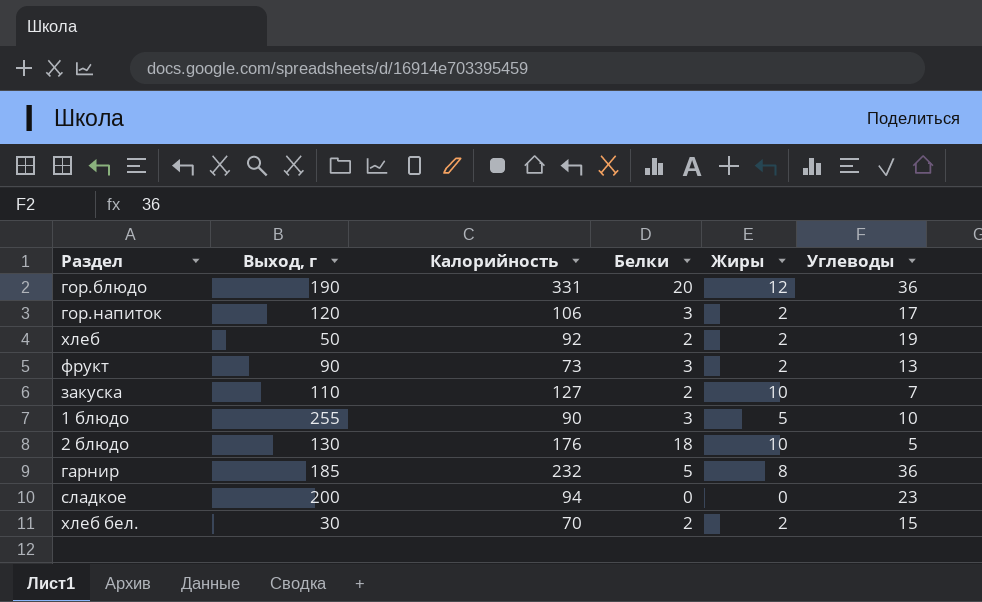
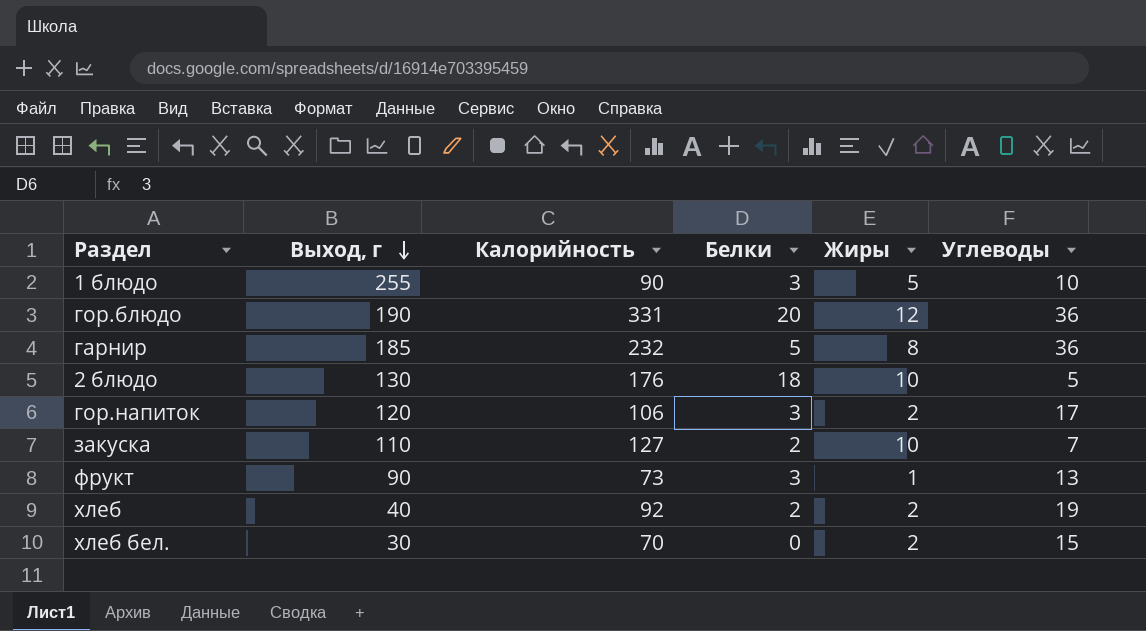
row order: none -> Выход, г descending
row сладкое: 200 | 94 | 0 | 0 | 23 -> none
фрукт | Жиры: 2 -> 1
хлеб | Выход, г: 50 -> 40
хлеб бел. | Белки: 2 -> 0

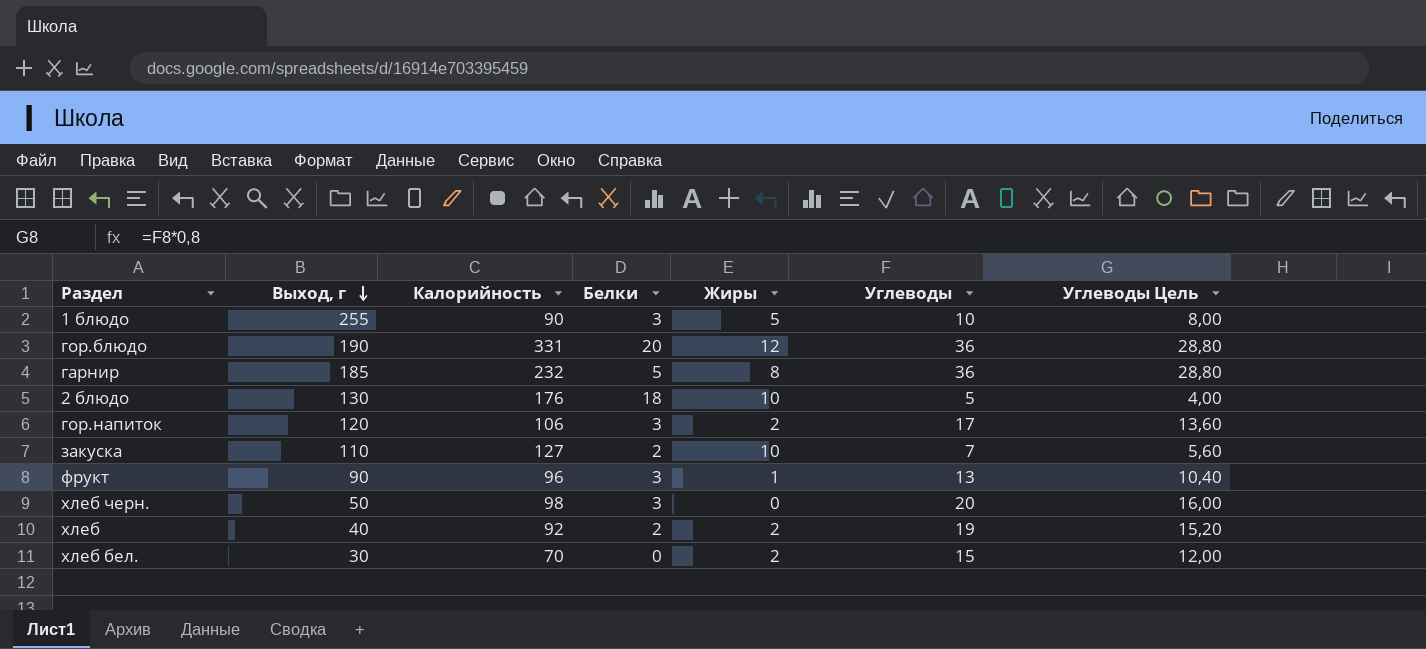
column Углеводы Цель | formula: none -> [Углеводы] * 0,8
фрукт | Калорийность: 73 -> 96
row хлеб черн.: none -> 50 | 98 | 3 | 0 | 20 | 16,00

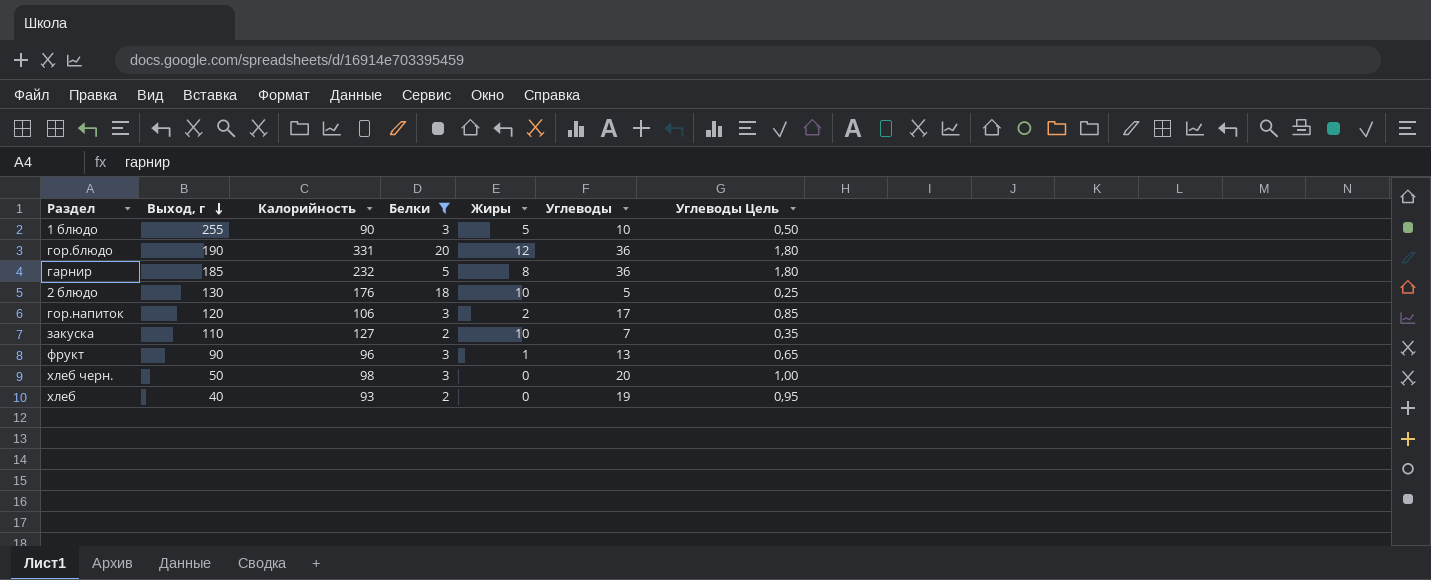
filter: none -> Белки != 0
column Углеводы Цель | formula: [Углеводы] * 0,8 -> [Углеводы] * 0,05
хлеб | Калорийность: 92 -> 93
хлеб | Жиры: 2 -> 0

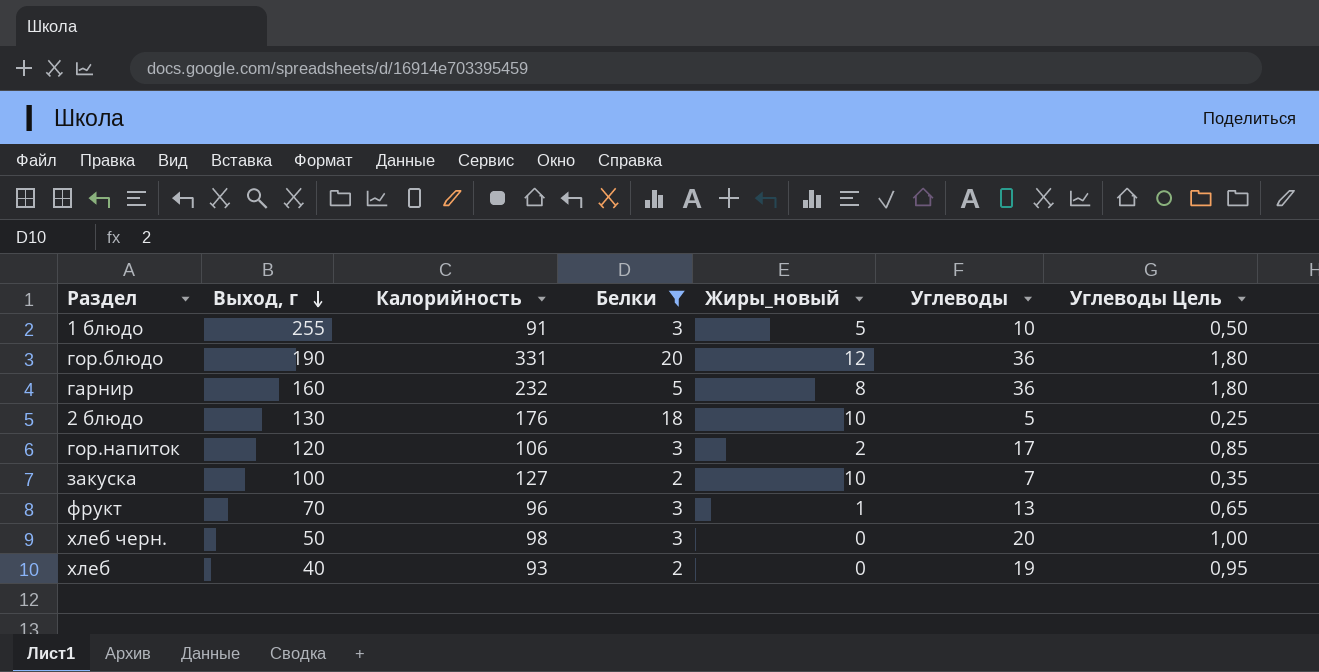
column name: Жиры -> Жиры_новый
1 блюдо | Калорийность: 90 -> 91
гарнир | Выход, г: 185 -> 160
закуска | Выход, г: 110 -> 100
фрукт | Выход, г: 90 -> 70

